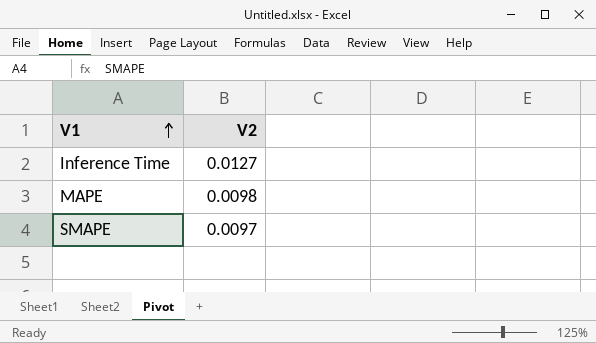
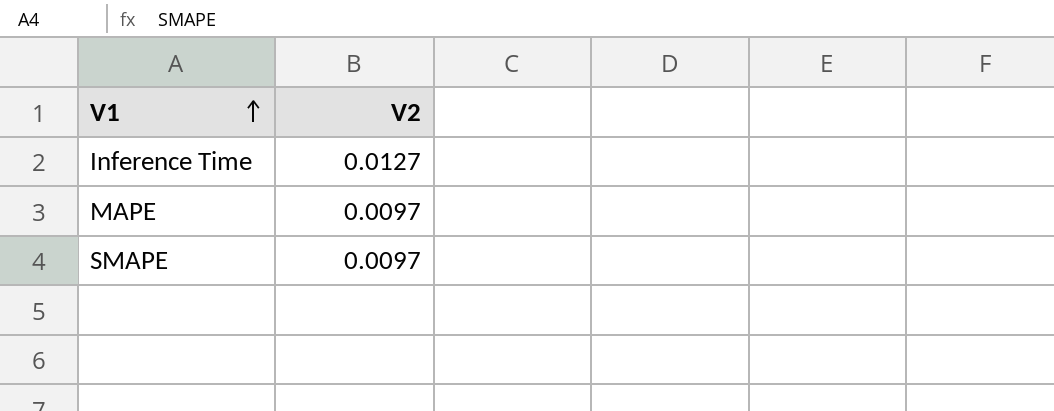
MAPE | V2: 0.0098 -> 0.0097

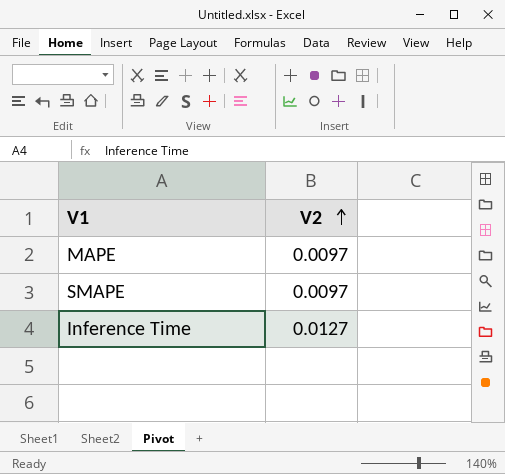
row order: V1 ascending -> V2 ascending

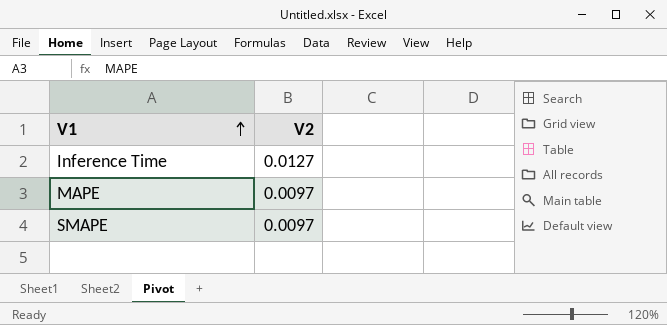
row order: V2 ascending -> V1 ascending

